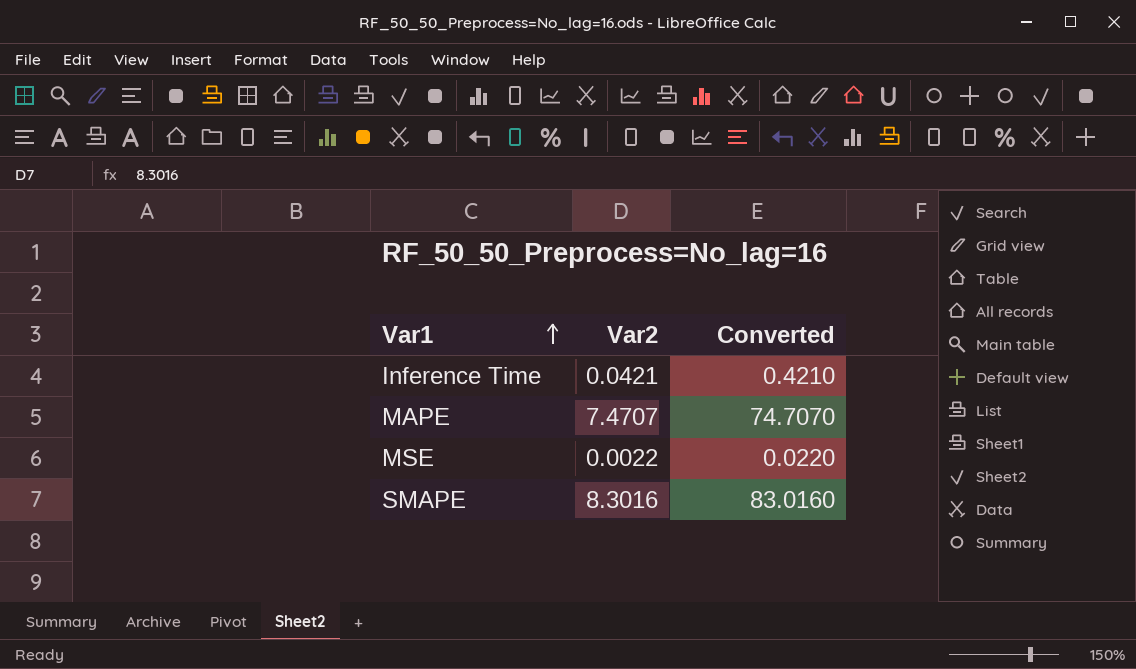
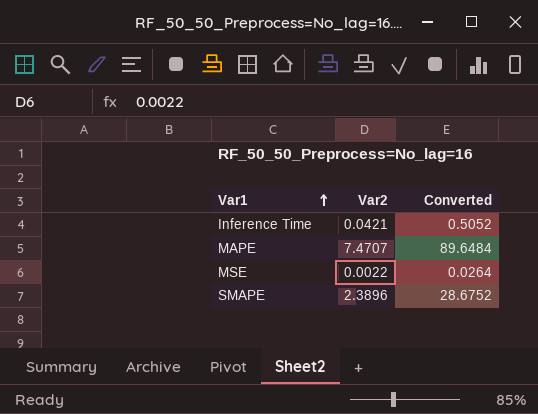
column Converted | formula: [Var2] * 10 -> [Var2] * 12
SMAPE | Var2: 8.3016 -> 2.3896

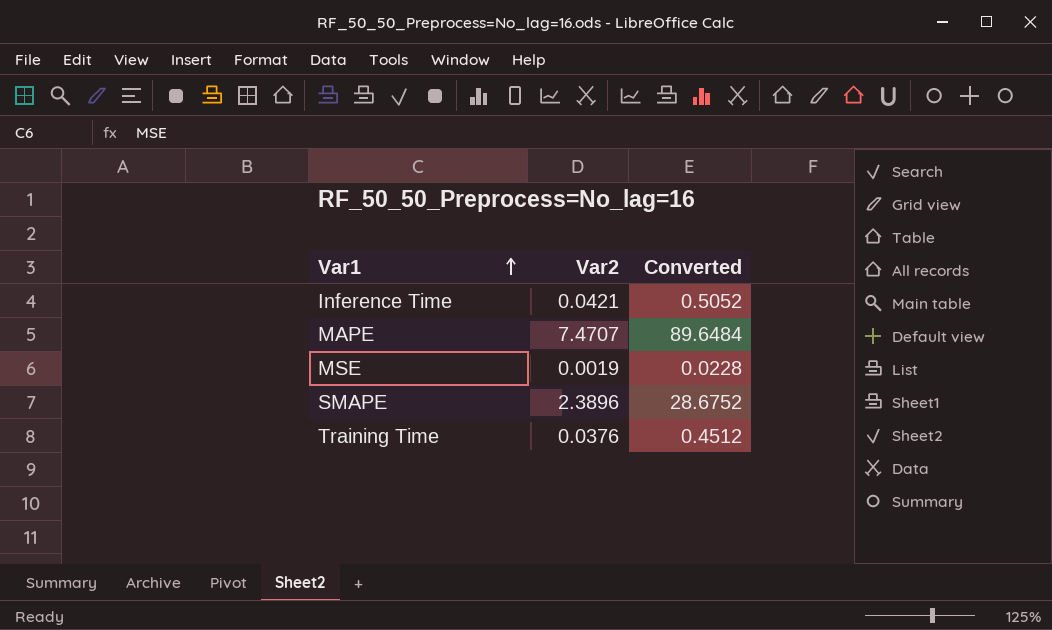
MSE | Var2: 0.0022 -> 0.0019
MSE | Converted: 0.0264 -> 0.0228
row Training Time: none -> 0.0376 | 0.4512

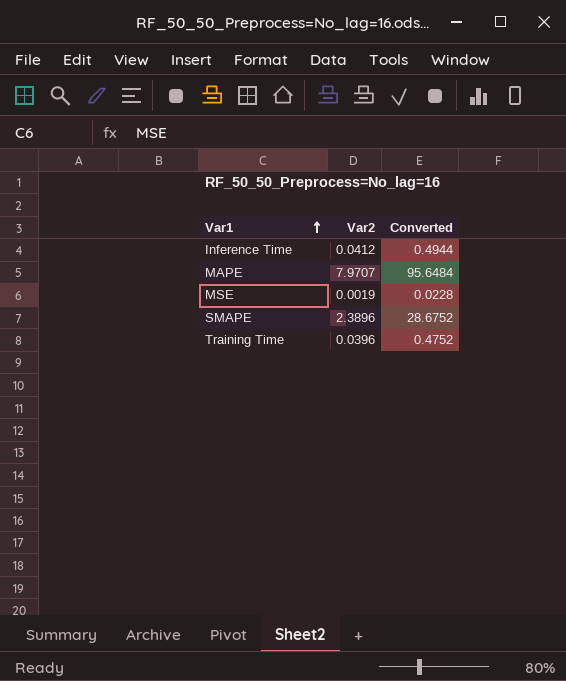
Inference Time | Var2: 0.0421 -> 0.0412
Inference Time | Converted: 0.5052 -> 0.4944
MAPE | Var2: 7.4707 -> 7.9707
MAPE | Converted: 89.6484 -> 95.6484
Training Time | Var2: 0.0376 -> 0.0396
Training Time | Converted: 0.4512 -> 0.4752

